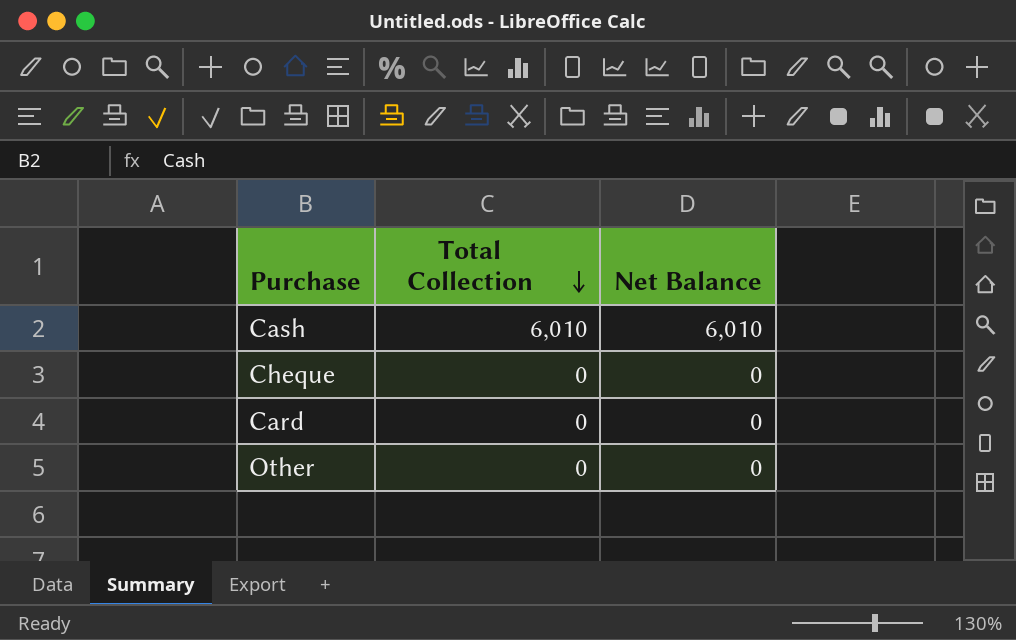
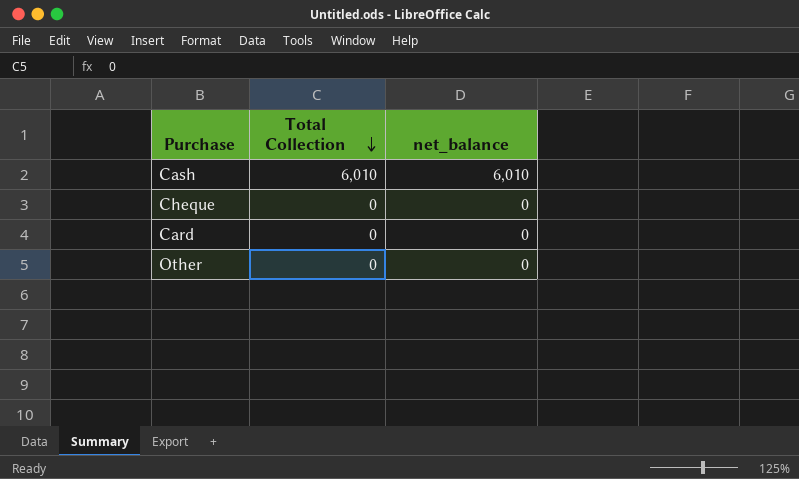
column name: Net Balance -> net_balance

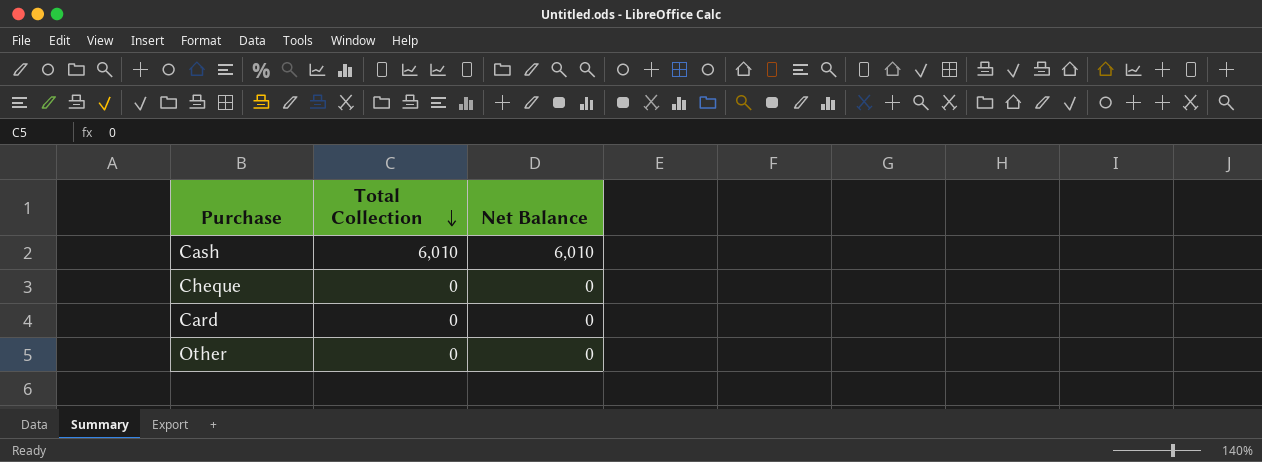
column name: net_balance -> Net Balance

